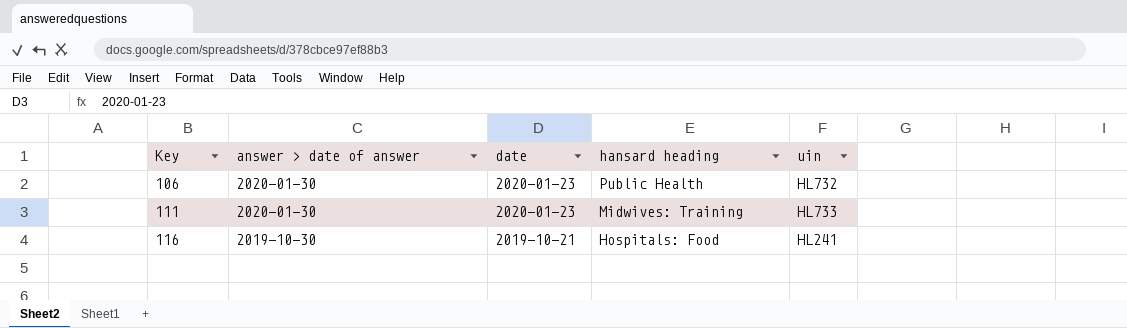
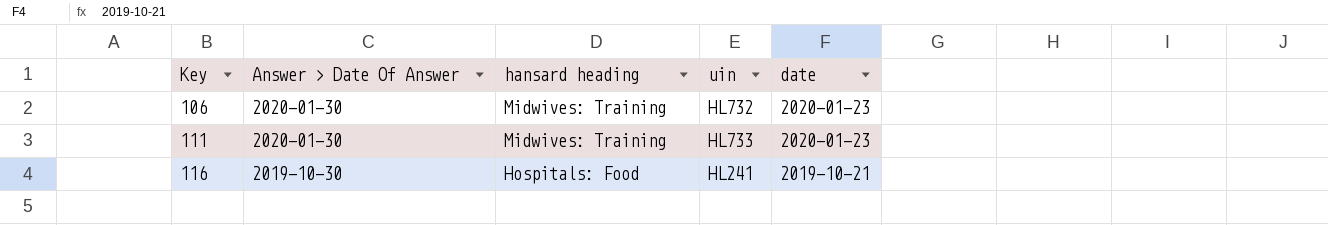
column name: answer > date of answer -> Answer > Date Of Answer
column date | position: 3 -> 5
106 | hansard heading: Public Health -> Midwives: Training

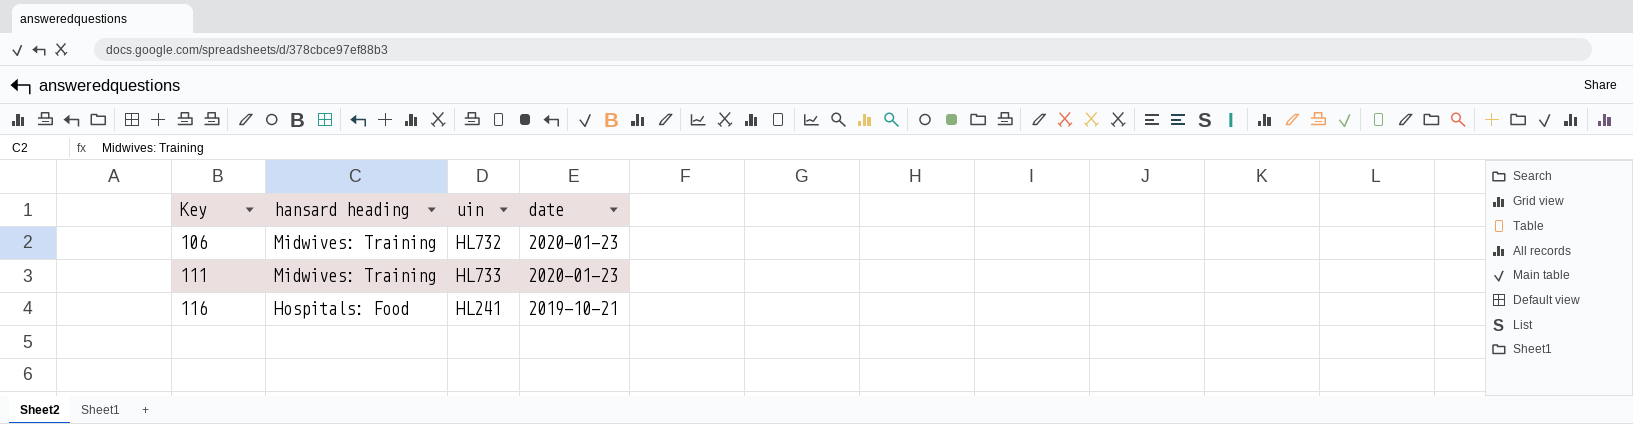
column Answer > Date Of Answer | position: 2 -> none

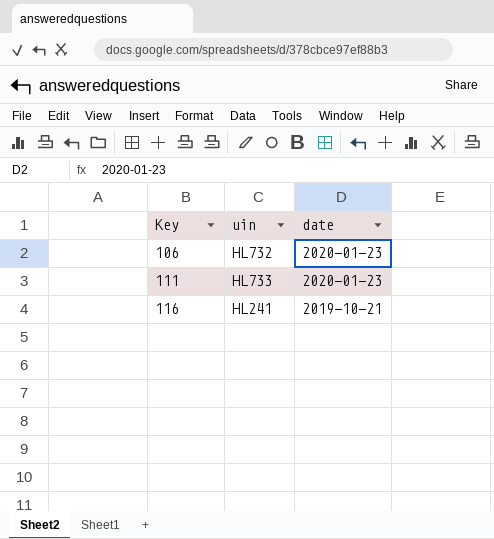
column hansard heading | position: 2 -> none

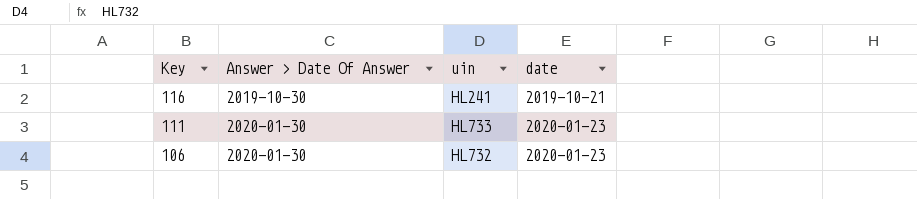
row order: Key ascending -> Key descending
column Answer > Date Of Answer | position: none -> 2

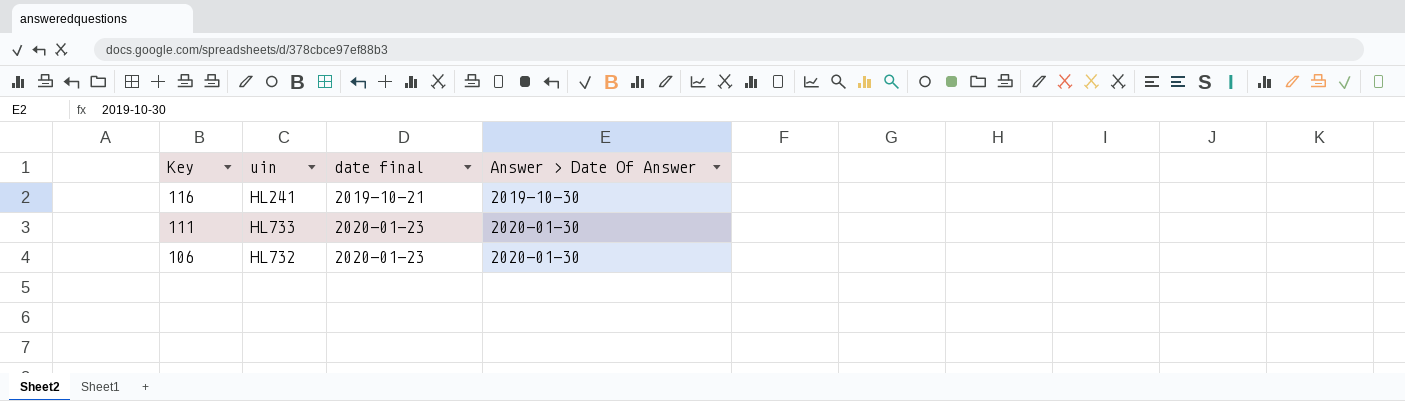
column name: date -> date final
column Answer > Date Of Answer | position: 2 -> 4

